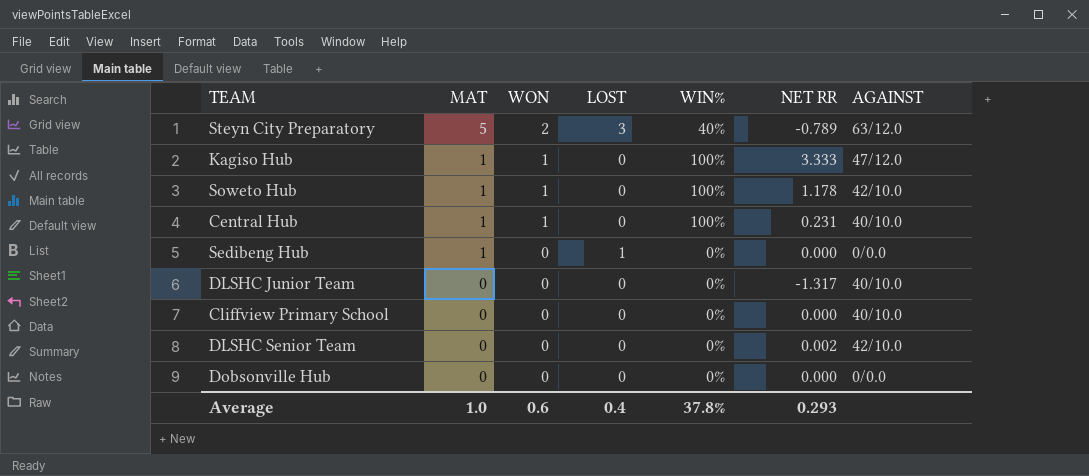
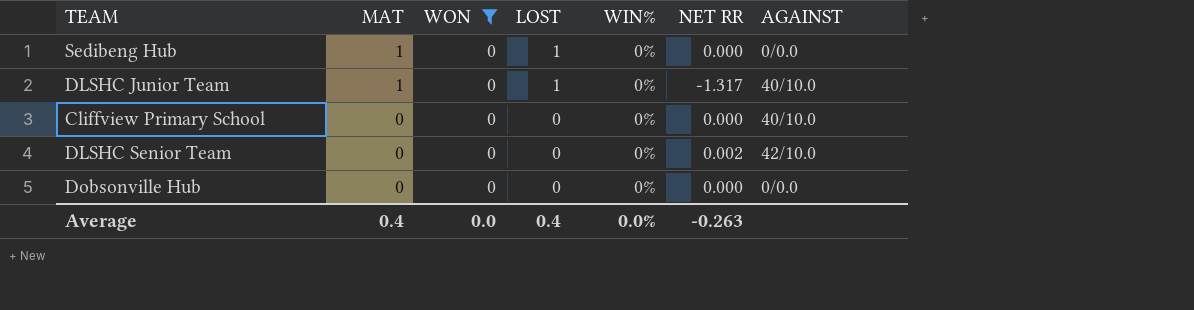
filter: none -> WON = 0
DLSHC Junior Team | MAT: 0 -> 1
DLSHC Junior Team | LOST: 0 -> 1
Average | MAT: 1.0 -> 0.4
Average | WON: 0.6 -> 0.0
Average | WIN%: 37.8% -> 0.0%
Average | NET RR: 0.293 -> -0.263

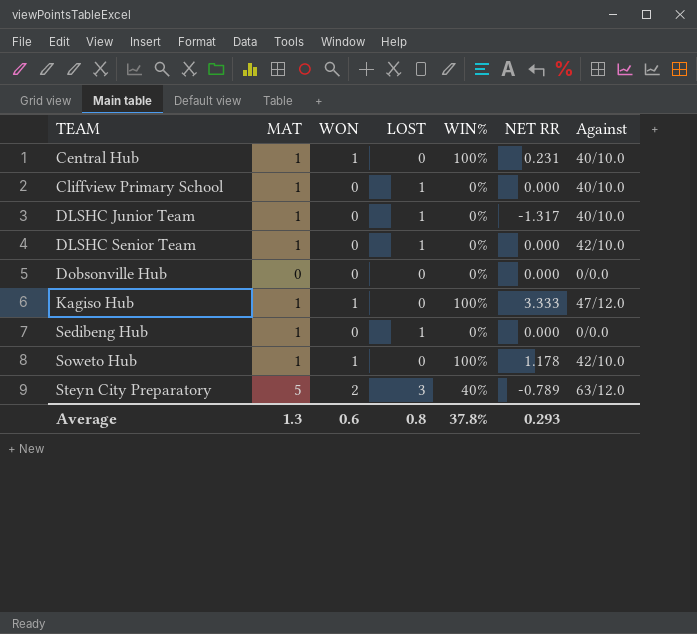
filter: WON = 0 -> none
row order: MAT descending -> TEAM ascending
column name: AGAINST -> Against
Cliffview Primary School | MAT: 0 -> 1
Cliffview Primary School | LOST: 0 -> 1
DLSHC Senior Team | MAT: 0 -> 1
DLSHC Senior Team | LOST: 0 -> 1
DLSHC Senior Team | NET RR: 0.002 -> 0.000
Average | MAT: 0.4 -> 1.3
Average | WON: 0.0 -> 0.6
Average | LOST: 0.4 -> 0.8
Average | WIN%: 0.0% -> 37.8%
Average | NET RR: -0.263 -> 0.293

